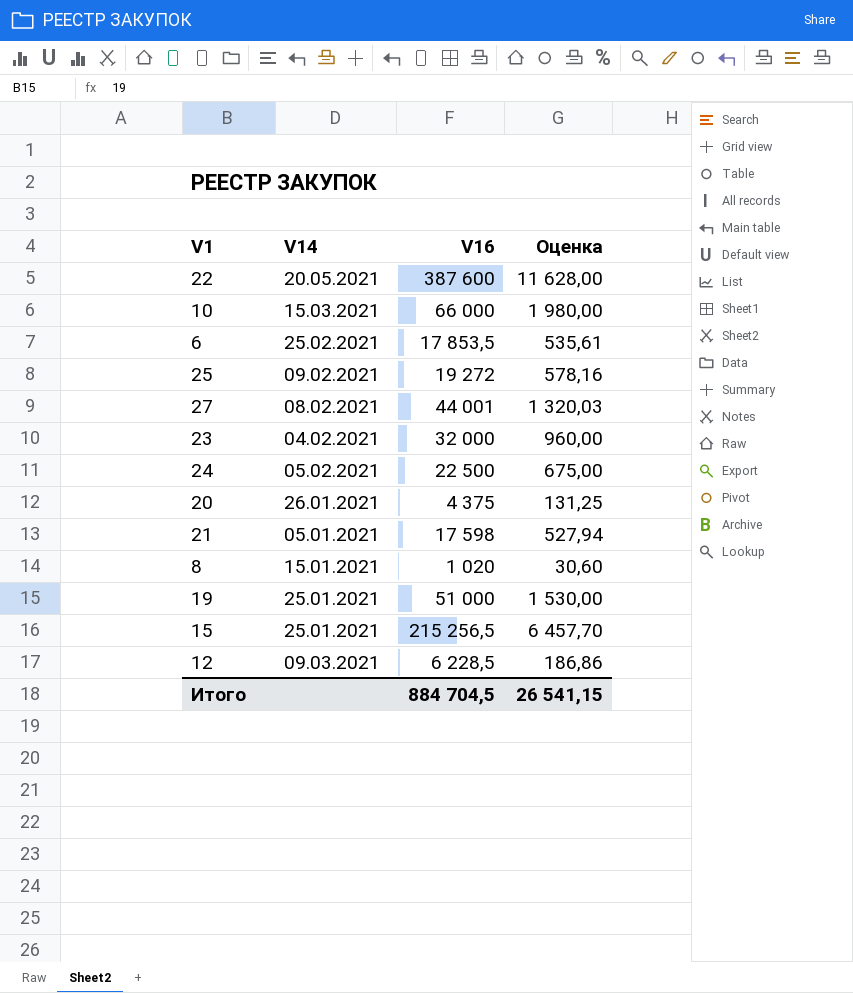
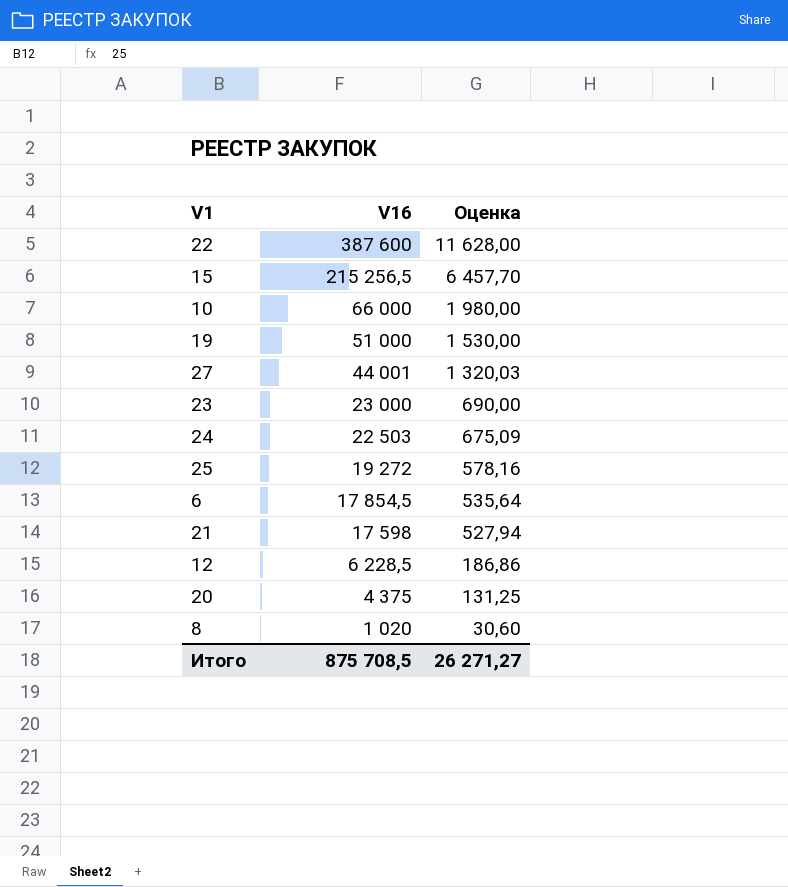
row order: none -> V16 descending
column V14 | position: 2 -> none
23 | V16: 32 000 -> 23 000
23 | Оценка: 960,00 -> 690,00
24 | V16: 22 500 -> 22 503
24 | Оценка: 675,00 -> 675,09
6 | V16: 17 853,5 -> 17 854,5
6 | Оценка: 535,61 -> 535,64
Итого | V16: 884 704,5 -> 875 708,5
Итого | Оценка: 26 541,15 -> 26 271,27

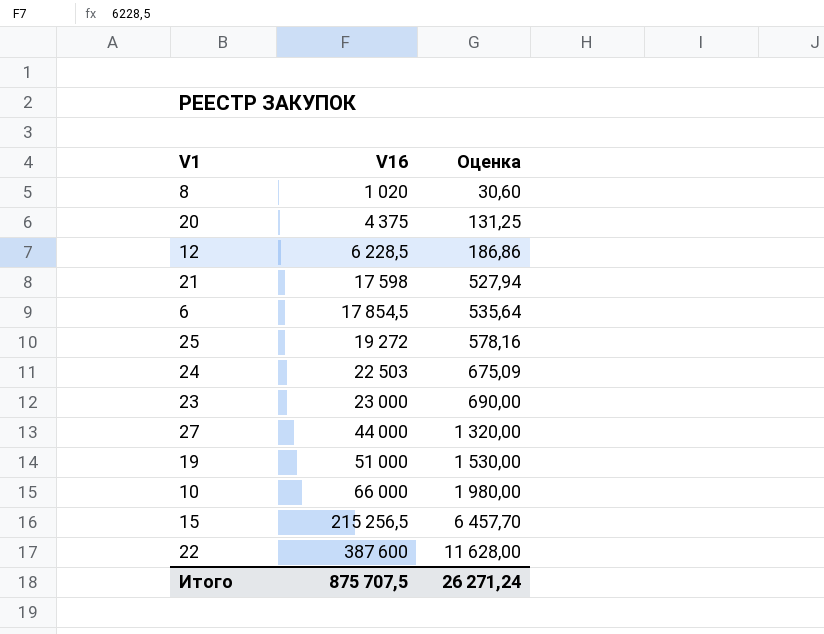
row order: V16 descending -> V16 ascending
27 | V16: 44 001 -> 44 000
27 | Оценка: 1 320,03 -> 1 320,00
Итого | V16: 875 708,5 -> 875 707,5
Итого | Оценка: 26 271,27 -> 26 271,24

